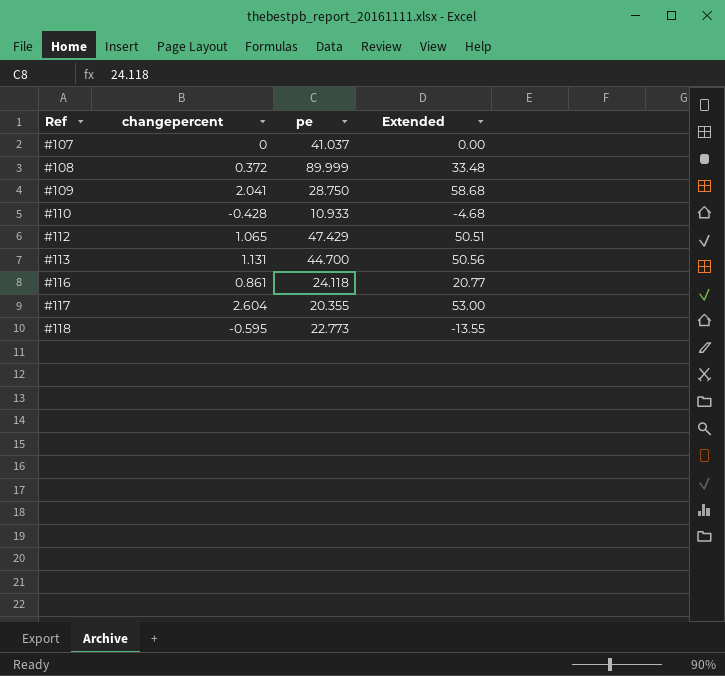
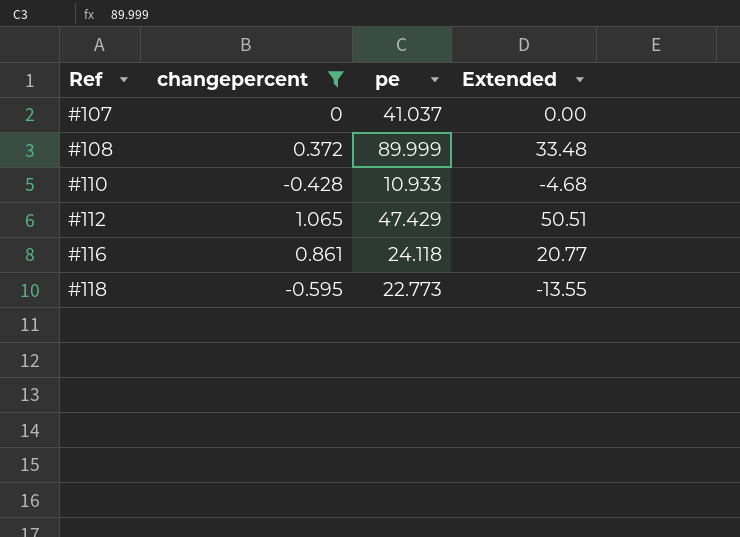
filter: none -> changepercent <= 1.065

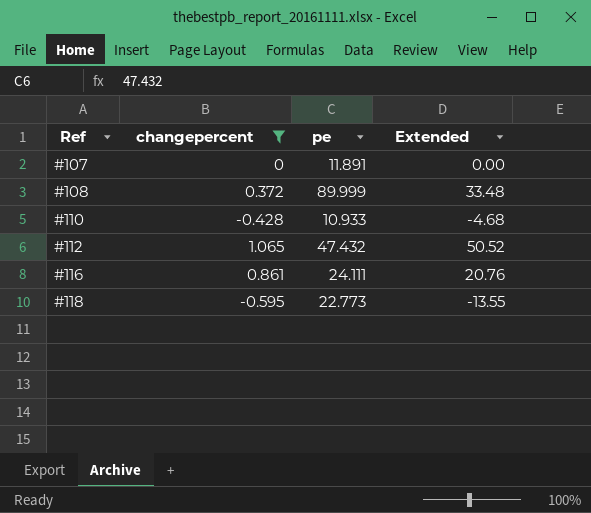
#107 | pe: 41.037 -> 11.891
#112 | pe: 47.429 -> 47.432
#112 | Extended: 50.51 -> 50.52
#116 | pe: 24.118 -> 24.111
#116 | Extended: 20.77 -> 20.76

